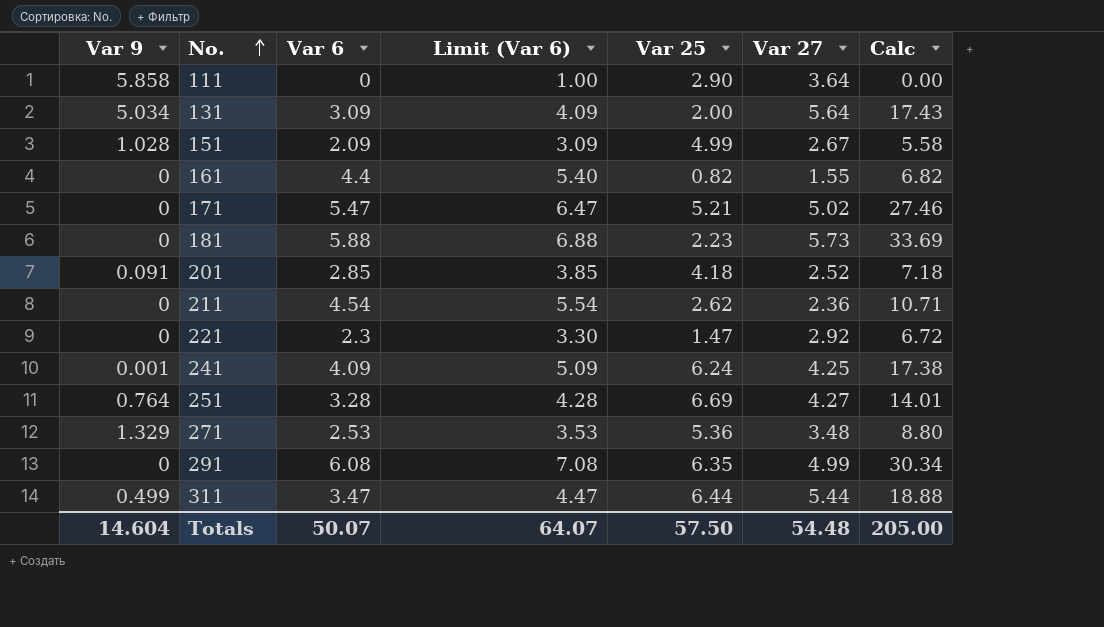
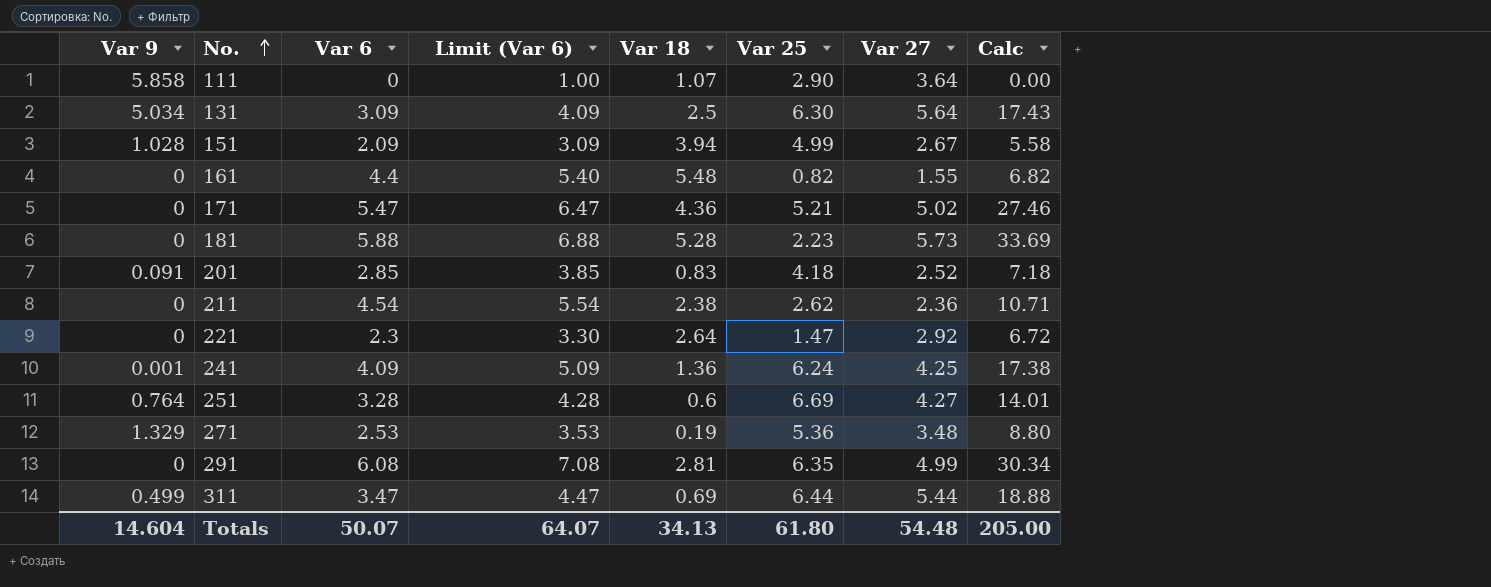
column Var 18 | position: none -> 5
131 | Var 25: 2.00 -> 6.30
Totals | Var 25: 57.50 -> 61.80

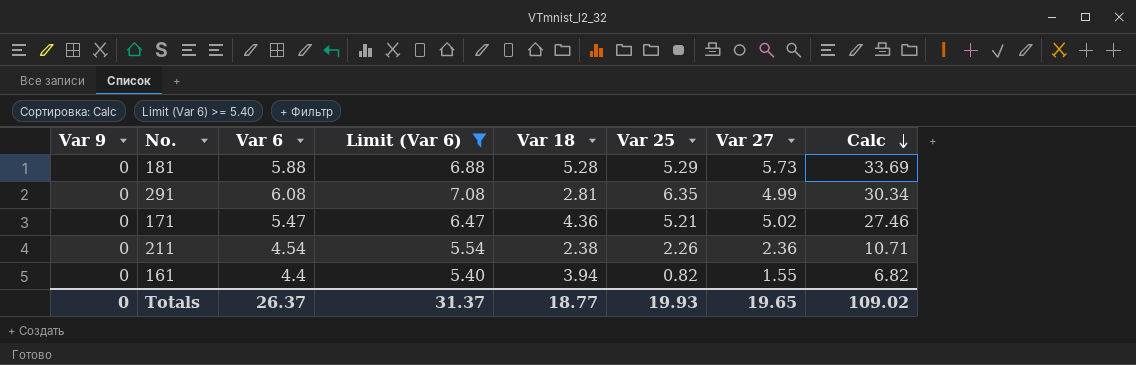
filter: none -> Limit (Var 6) >= 5.40
row order: No. ascending -> Calc descending
181 | Var 25: 2.23 -> 5.29
211 | Var 25: 2.62 -> 2.26
161 | Var 18: 5.48 -> 3.94
Totals | Var 9: 14.604 -> 0
Totals | Var 6: 50.07 -> 26.37
Totals | Limit (Var 6): 64.07 -> 31.37
Totals | Var 18: 34.13 -> 18.77
Totals | Var 25: 61.80 -> 19.93
Totals | Var 27: 54.48 -> 19.65
Totals | Calc: 205.00 -> 109.02

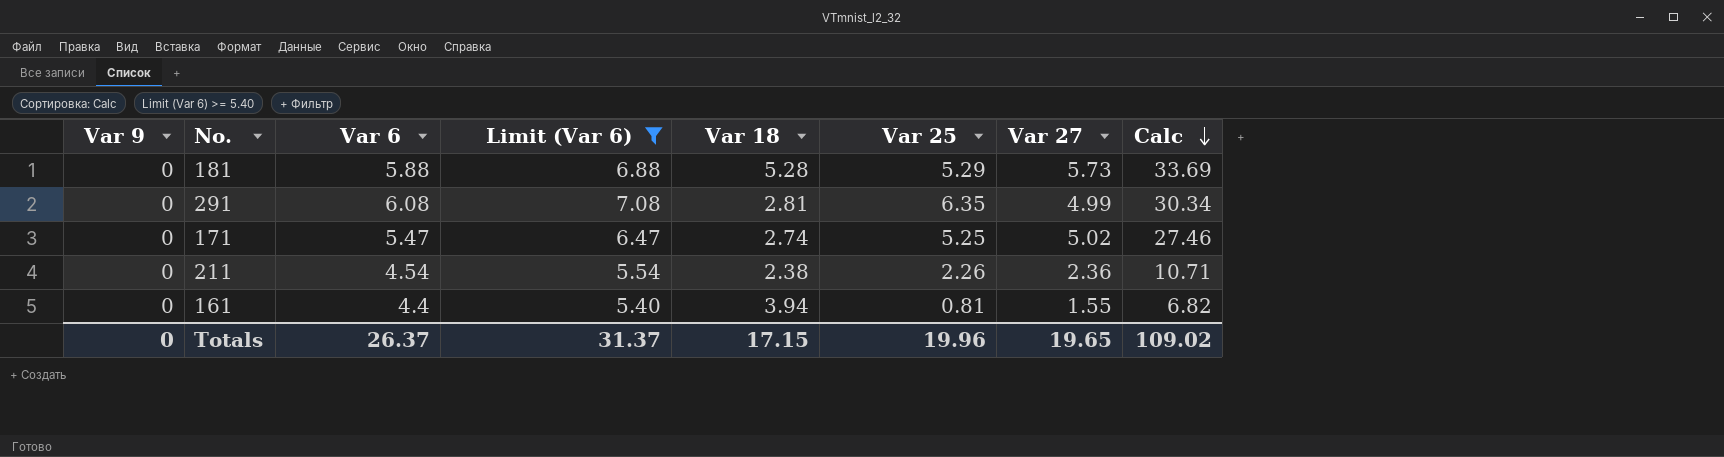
171 | Var 18: 4.36 -> 2.74
171 | Var 25: 5.21 -> 5.25
161 | Var 25: 0.82 -> 0.81
Totals | Var 18: 18.77 -> 17.15
Totals | Var 25: 19.93 -> 19.96

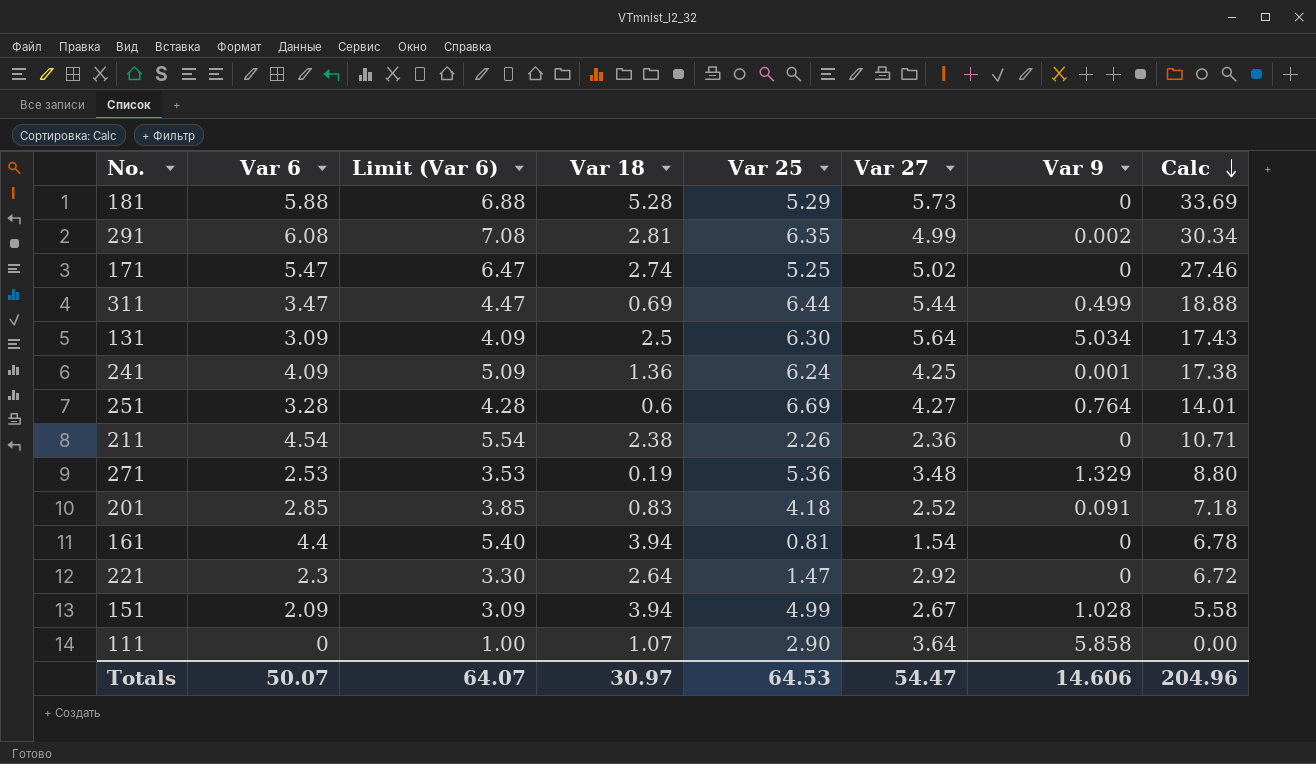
filter: Limit (Var 6) >= 5.40 -> none
column Var 9 | position: 1 -> 7
291 | Var 9: 0 -> 0.002
161 | Var 27: 1.55 -> 1.54
161 | Calc: 6.82 -> 6.78
Totals | Var 6: 26.37 -> 50.07
Totals | Limit (Var 6): 31.37 -> 64.07
Totals | Var 18: 17.15 -> 30.97
Totals | Var 25: 19.96 -> 64.53
Totals | Var 27: 19.65 -> 54.47
Totals | Var 9: 0 -> 14.606
Totals | Calc: 109.02 -> 204.96

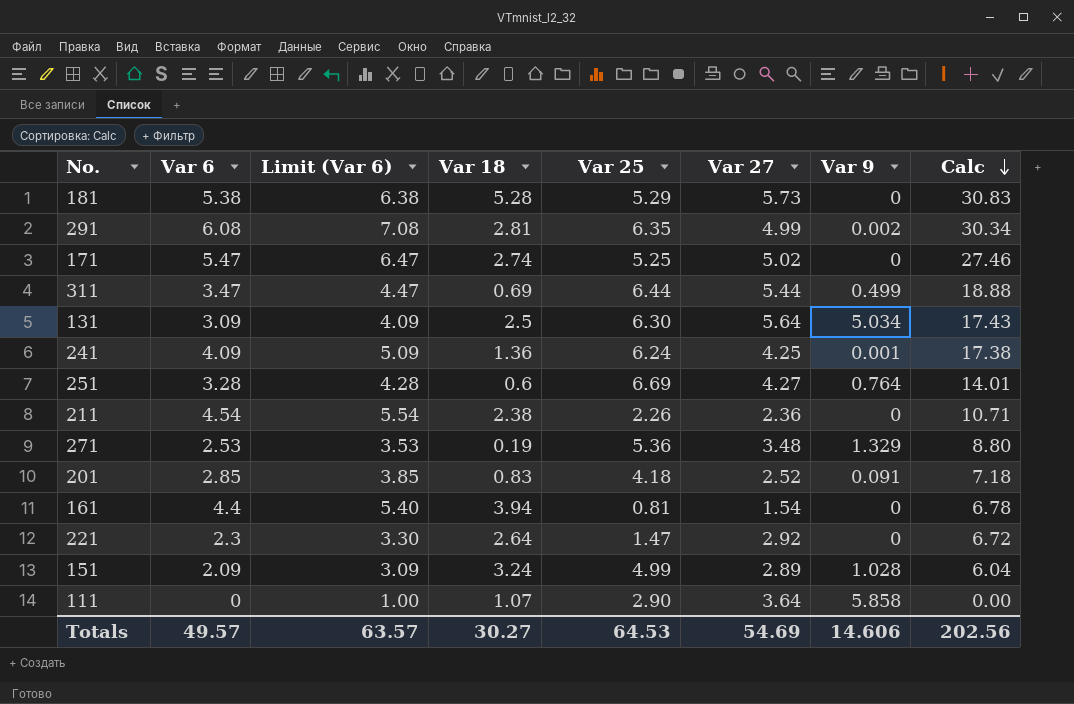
181 | Var 6: 5.88 -> 5.38
181 | Limit (Var 6): 6.88 -> 6.38
181 | Calc: 33.69 -> 30.83
151 | Var 18: 3.94 -> 3.24
151 | Var 27: 2.67 -> 2.89
151 | Calc: 5.58 -> 6.04
Totals | Var 6: 50.07 -> 49.57
Totals | Limit (Var 6): 64.07 -> 63.57
Totals | Var 18: 30.97 -> 30.27
Totals | Var 27: 54.47 -> 54.69
Totals | Calc: 204.96 -> 202.56

